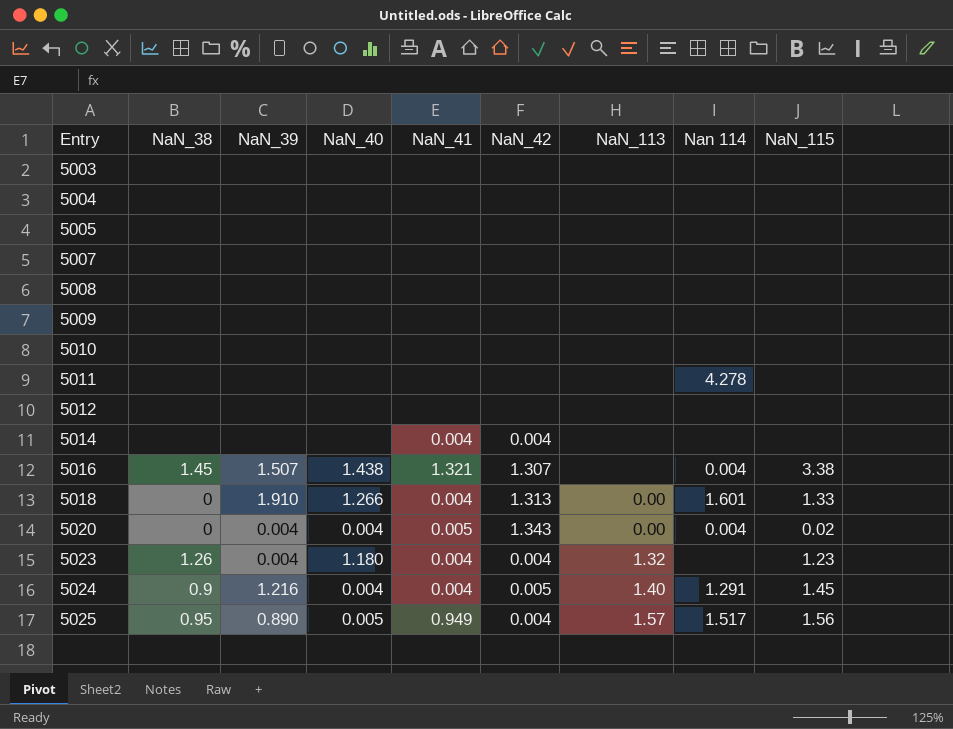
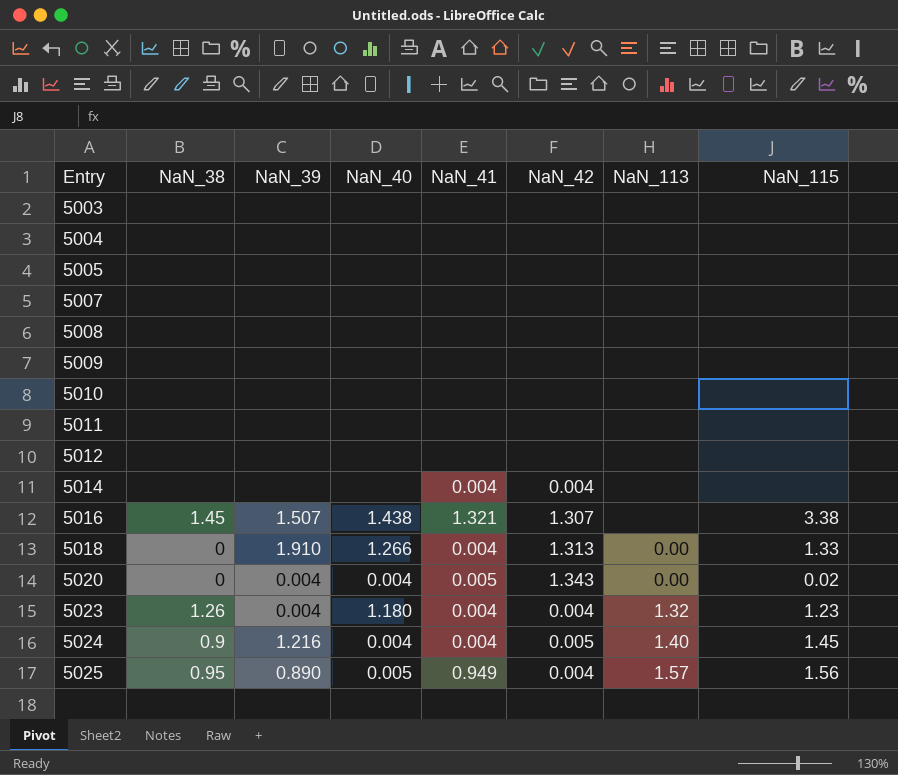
column Nan 114 | position: 8 -> none

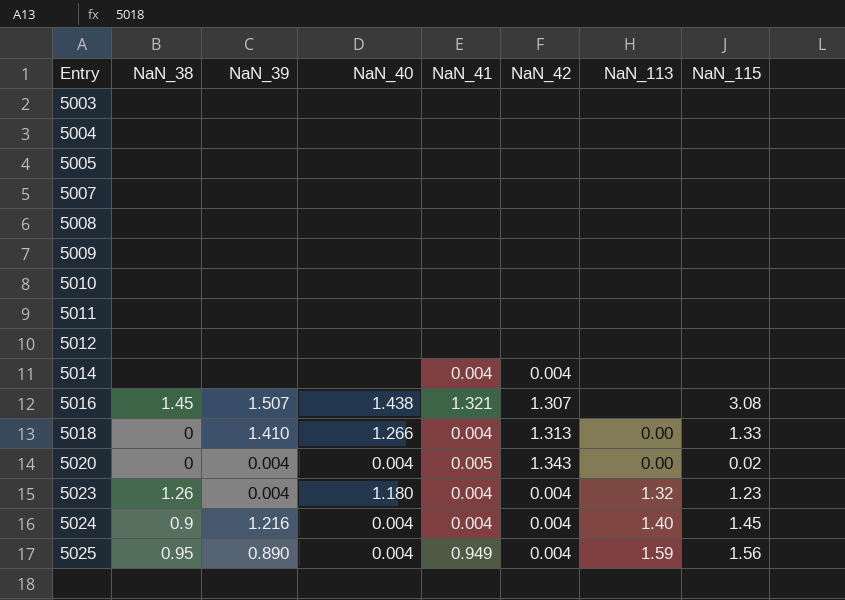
5016 | NaN_115: 3.38 -> 3.08
5018 | NaN_39: 1.910 -> 1.410
5024 | NaN_42: 0.005 -> 0.004
5025 | NaN_40: 0.005 -> 0.004
5025 | NaN_113: 1.57 -> 1.59

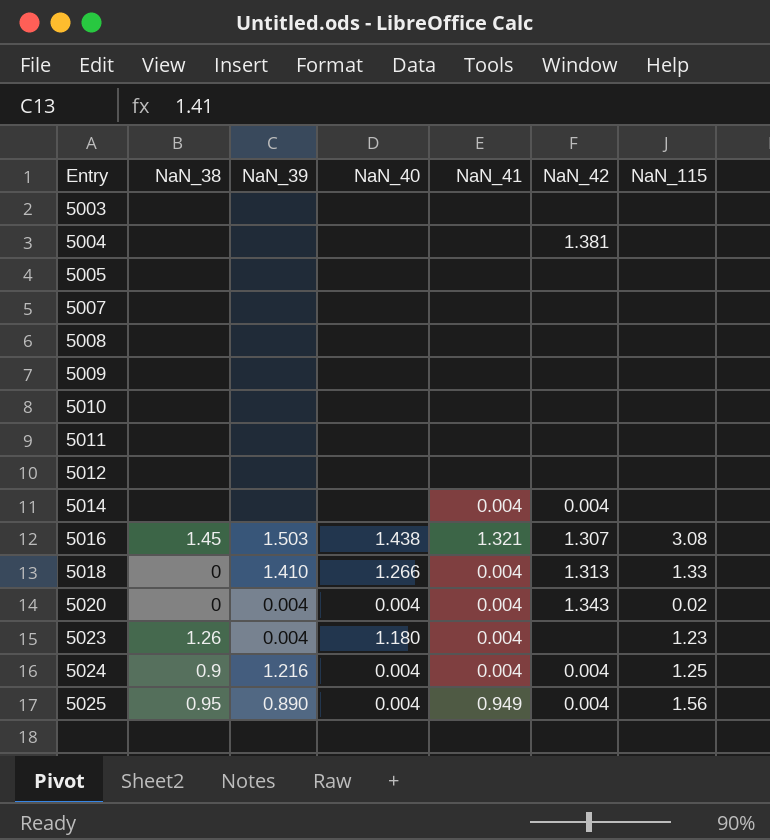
column NaN_113 | position: 7 -> none
5004 | NaN_42: none -> 1.381
5016 | NaN_39: 1.507 -> 1.503
5020 | NaN_41: 0.005 -> 0.004
5023 | NaN_42: 0.004 -> none
5024 | NaN_115: 1.45 -> 1.25

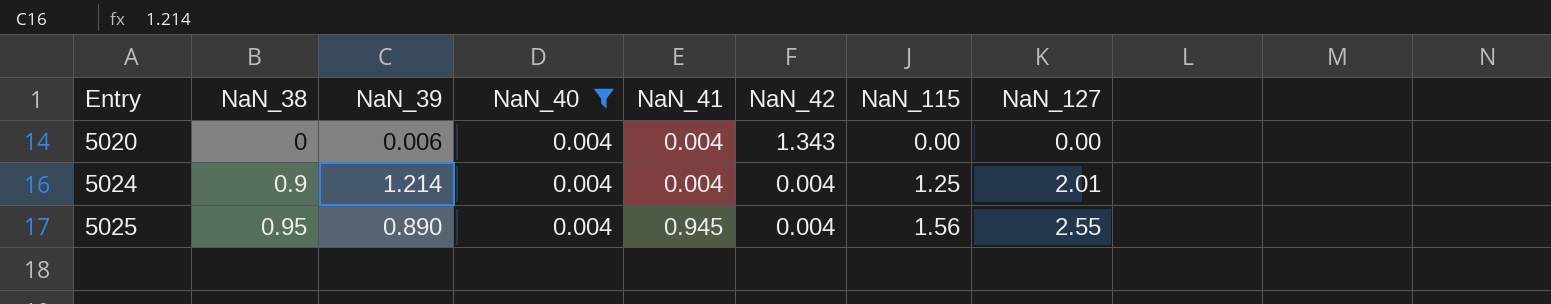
filter: none -> NaN_40 = 0.004
column NaN_127 | position: none -> 8
5020 | NaN_39: 0.004 -> 0.006
5020 | NaN_115: 0.02 -> 0.00
5024 | NaN_39: 1.216 -> 1.214
5025 | NaN_41: 0.949 -> 0.945

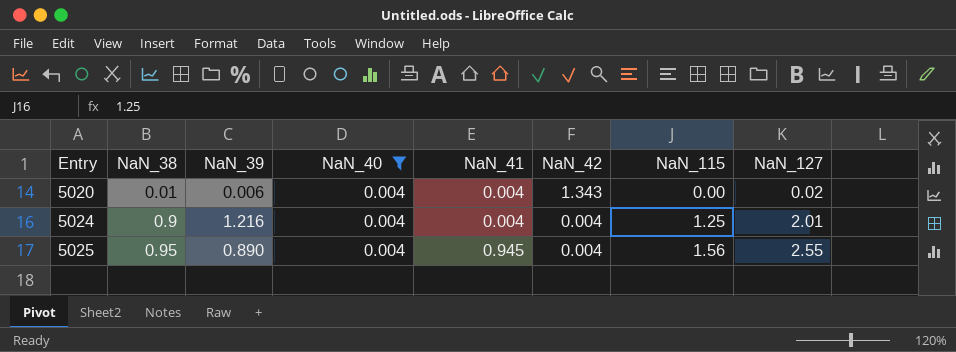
5020 | NaN_38: 0 -> 0.01
5020 | NaN_127: 0.00 -> 0.02
5024 | NaN_39: 1.214 -> 1.216

